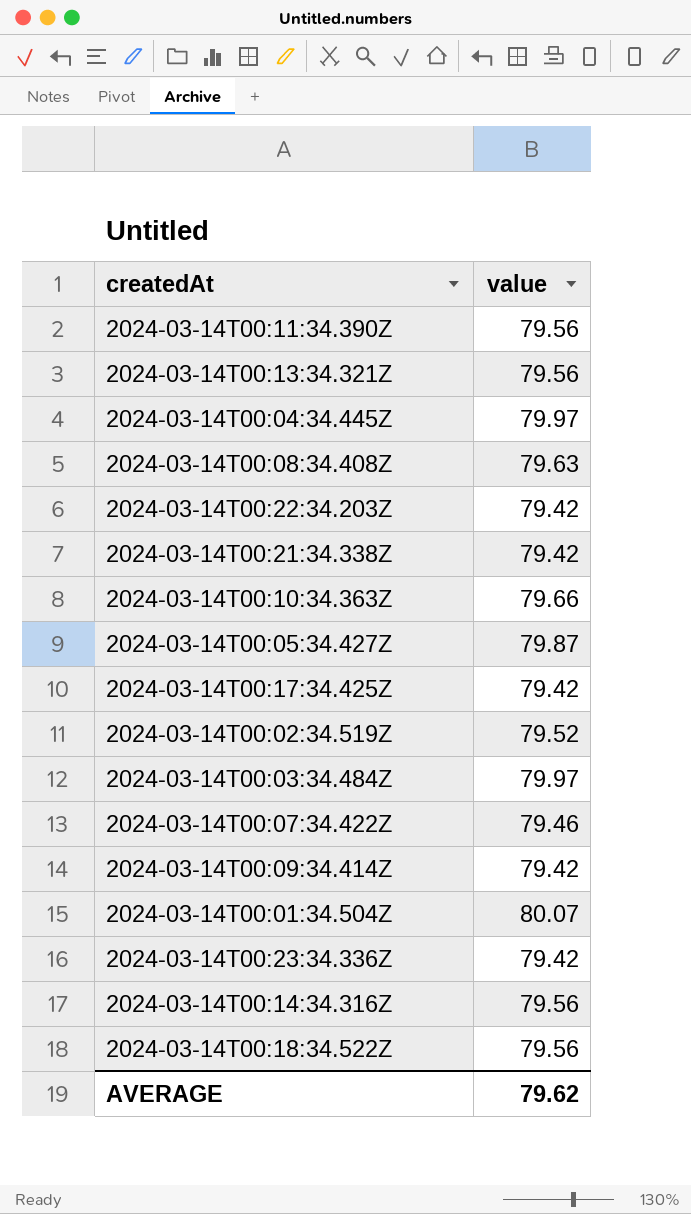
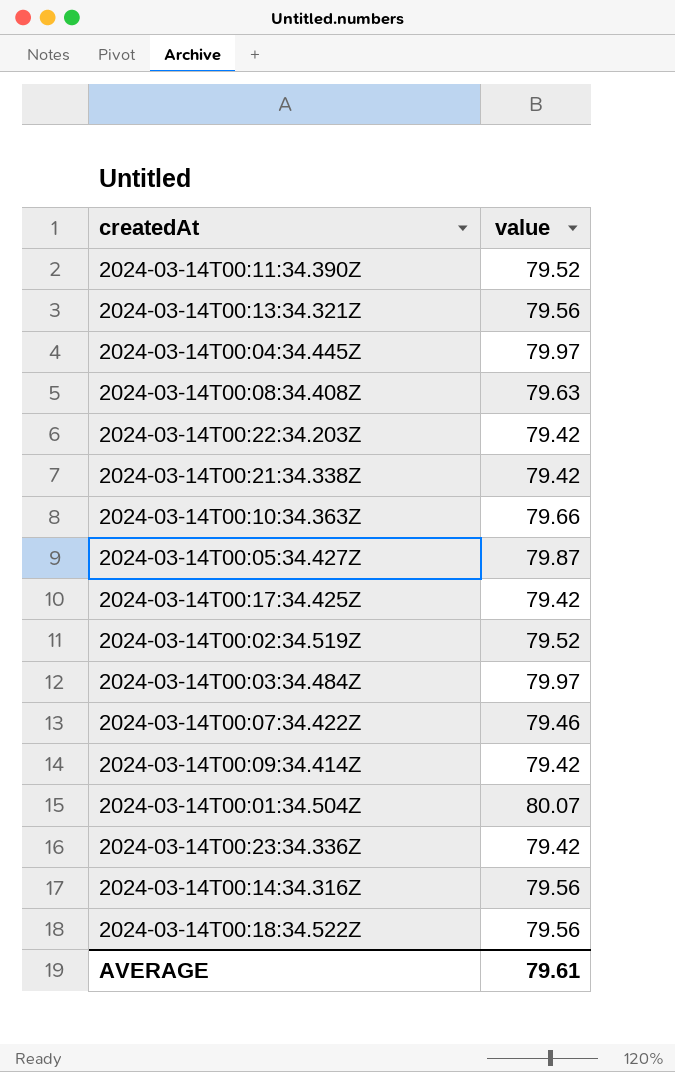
2024-03-14T00:11:34.390Z | value: 79.56 -> 79.52
AVERAGE | value: 79.62 -> 79.61

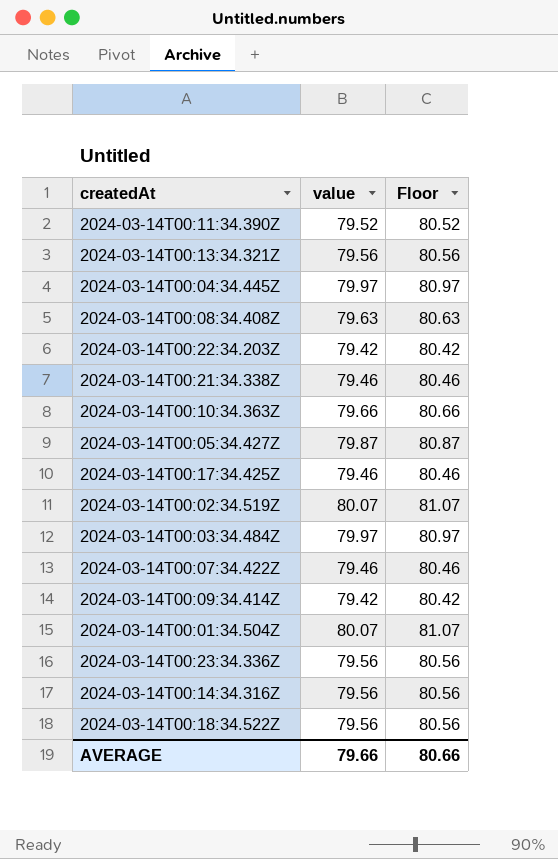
column Floor | formula: none -> [value] + 1
2024-03-14T00:21:34.338Z | value: 79.42 -> 79.46
2024-03-14T00:17:34.425Z | value: 79.42 -> 79.46
2024-03-14T00:02:34.519Z | value: 79.52 -> 80.07
2024-03-14T00:23:34.336Z | value: 79.42 -> 79.56
AVERAGE | value: 79.61 -> 79.66

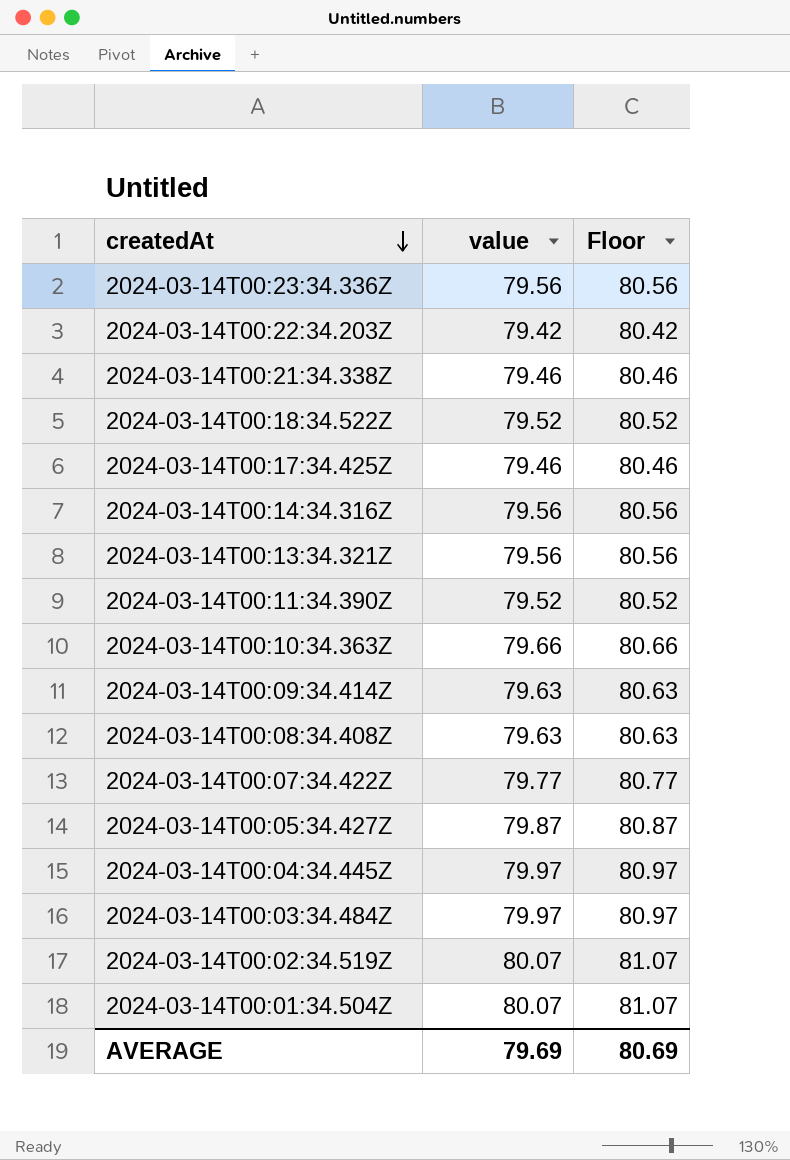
row order: none -> createdAt descending
2024-03-14T00:18:34.522Z | value: 79.56 -> 79.52
2024-03-14T00:18:34.522Z | Floor: 80.56 -> 80.52
2024-03-14T00:09:34.414Z | value: 79.42 -> 79.63
2024-03-14T00:09:34.414Z | Floor: 80.42 -> 80.63
2024-03-14T00:07:34.422Z | value: 79.46 -> 79.77
2024-03-14T00:07:34.422Z | Floor: 80.46 -> 80.77
AVERAGE | value: 79.66 -> 79.69
AVERAGE | Floor: 80.66 -> 80.69

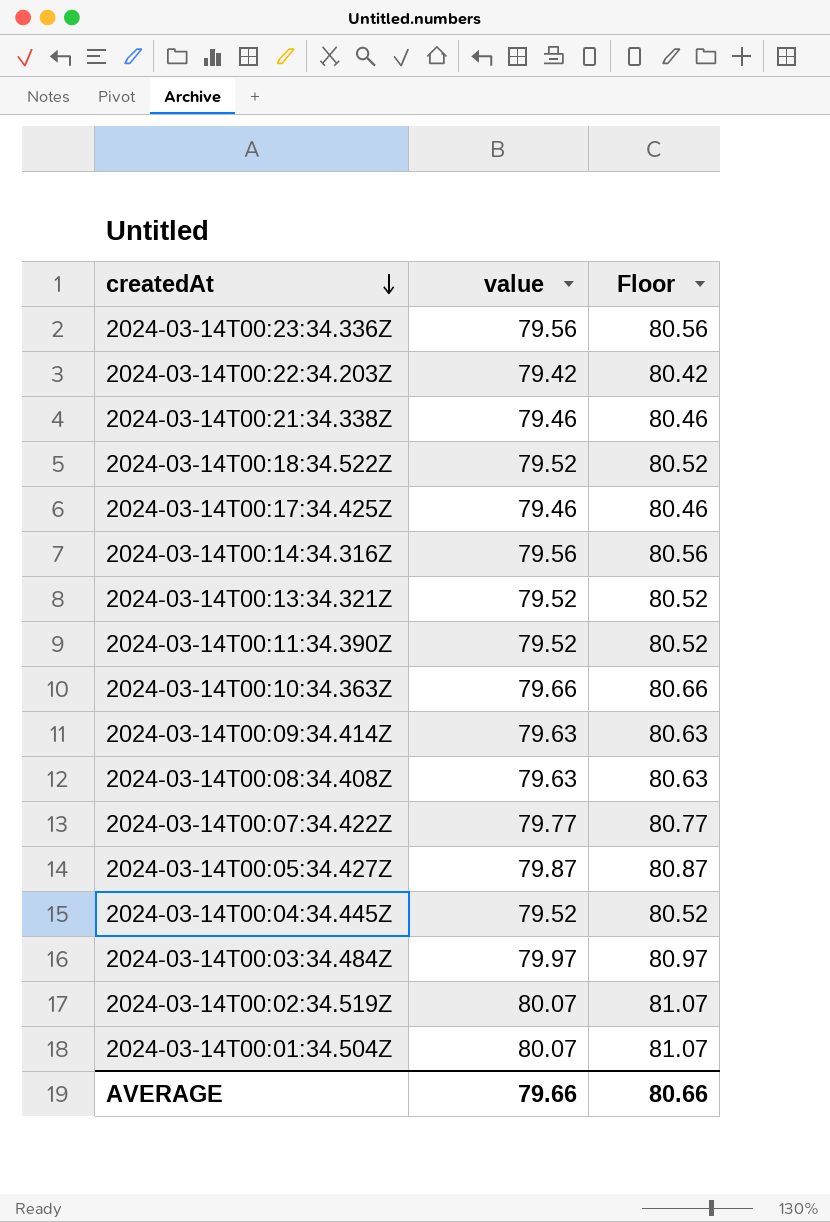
2024-03-14T00:13:34.321Z | value: 79.56 -> 79.52
2024-03-14T00:13:34.321Z | Floor: 80.56 -> 80.52
2024-03-14T00:04:34.445Z | value: 79.97 -> 79.52
2024-03-14T00:04:34.445Z | Floor: 80.97 -> 80.52
AVERAGE | value: 79.69 -> 79.66
AVERAGE | Floor: 80.69 -> 80.66

